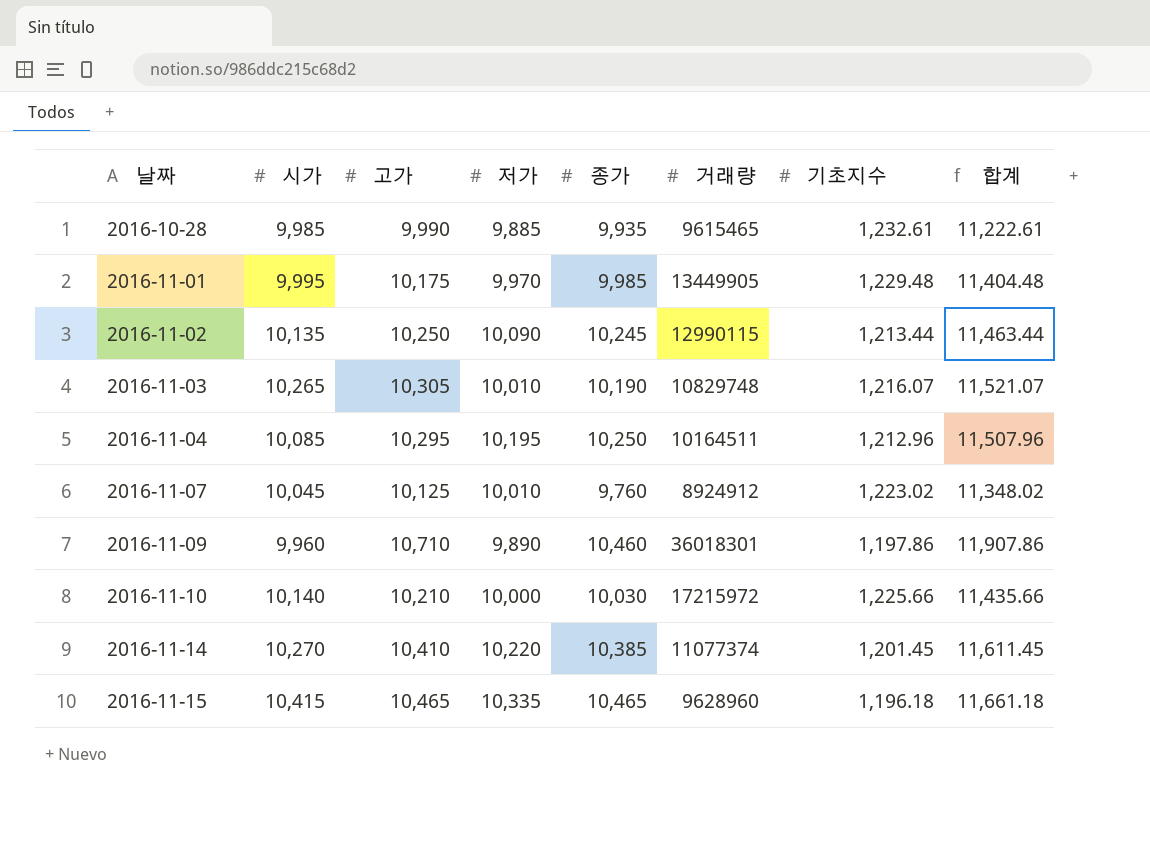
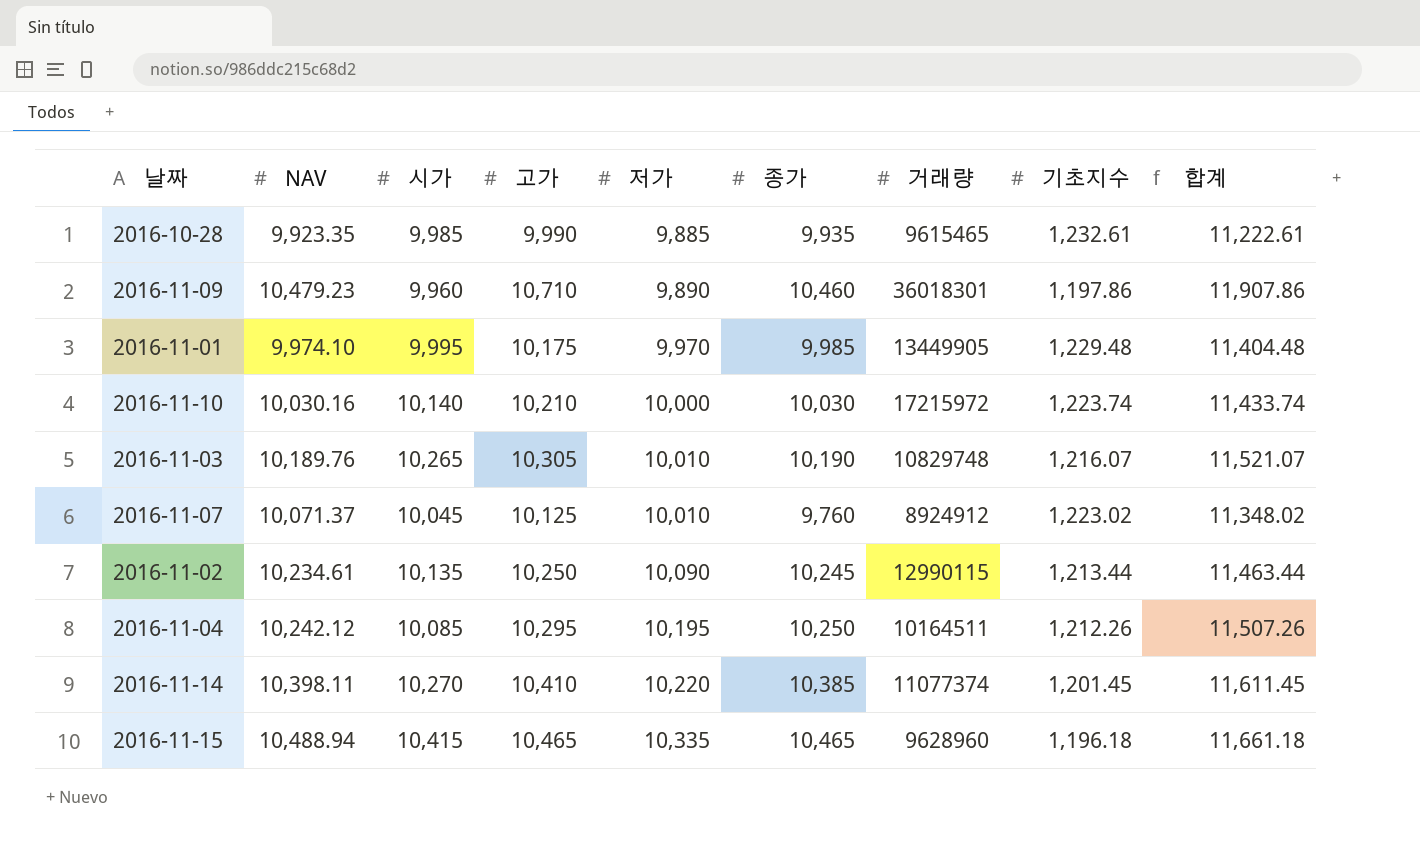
row order: 날짜 ascending -> 저가 ascending
column NAV | position: none -> 2
2016-11-10 | 기초지수: 1,225.66 -> 1,223.74
2016-11-10 | 합계: 11,435.66 -> 11,433.74
2016-11-04 | 기초지수: 1,212.96 -> 1,212.26
2016-11-04 | 합계: 11,507.96 -> 11,507.26

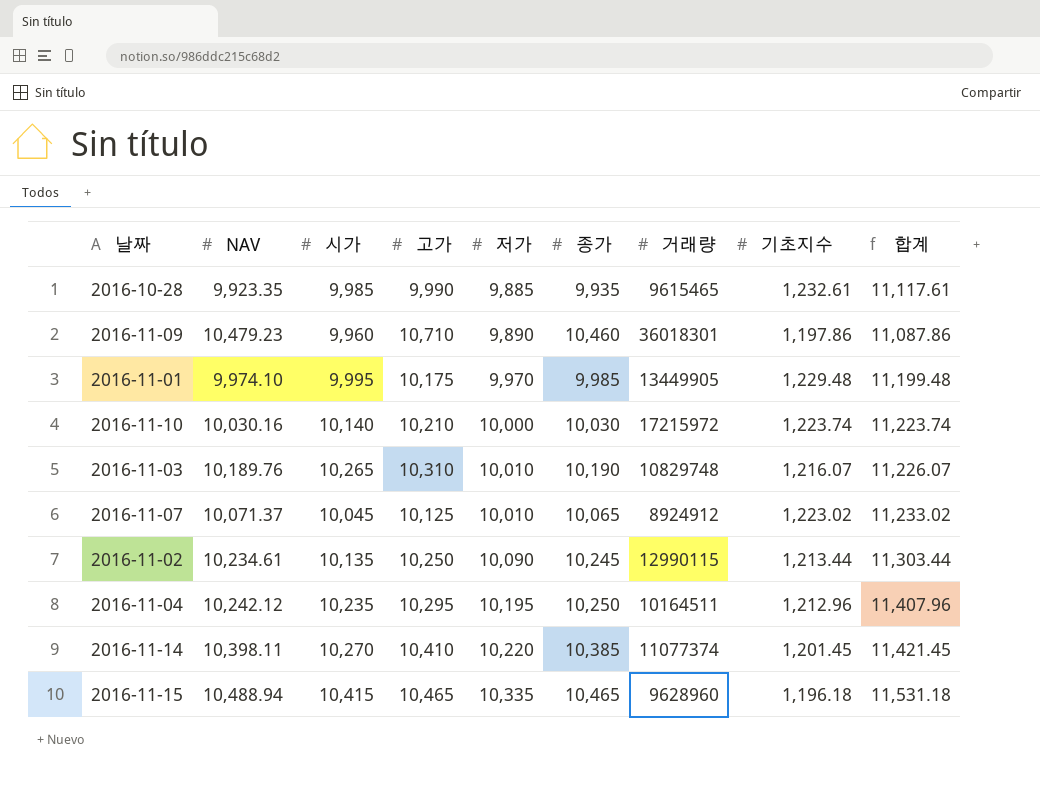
column 합계 | formula: [고가] + [기초지수] -> [저가] + [기초지수]
2016-11-03 | 고가: 10,305 -> 10,310
2016-11-07 | 종가: 9,760 -> 10,065
2016-11-04 | 시가: 10,085 -> 10,235
2016-11-04 | 기초지수: 1,212.26 -> 1,212.96

